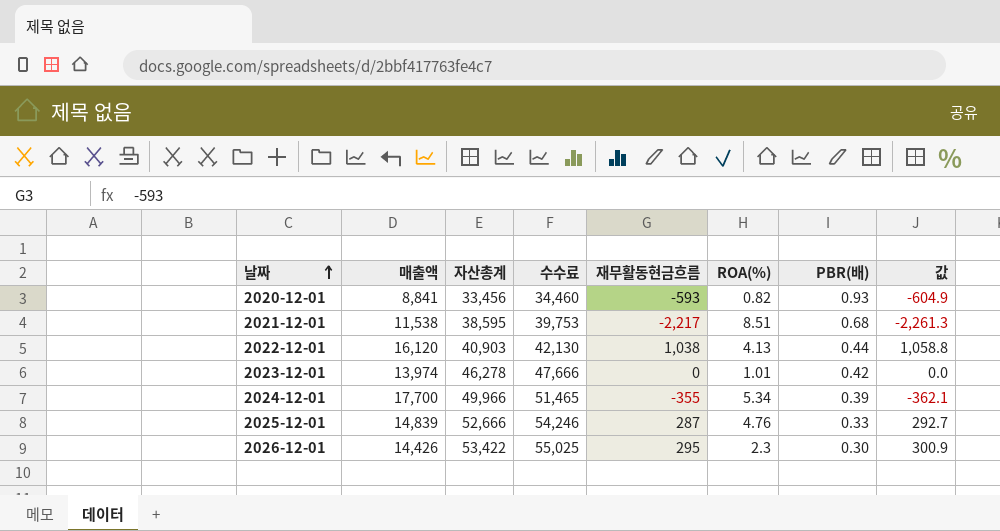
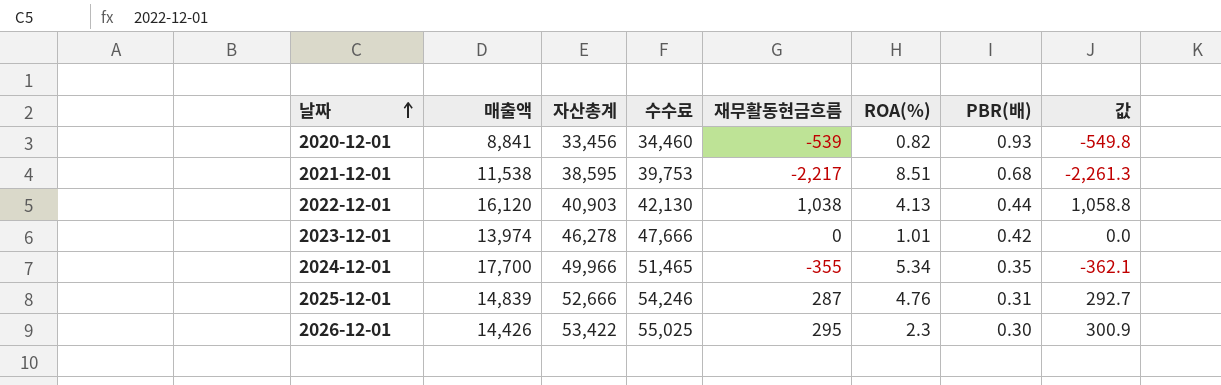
2020-12-01 | 재무활동현금흐름: -593 -> -539
2020-12-01 | 값: -604.9 -> -549.8
2024-12-01 | PBR(배): 0.39 -> 0.35
2025-12-01 | PBR(배): 0.33 -> 0.31

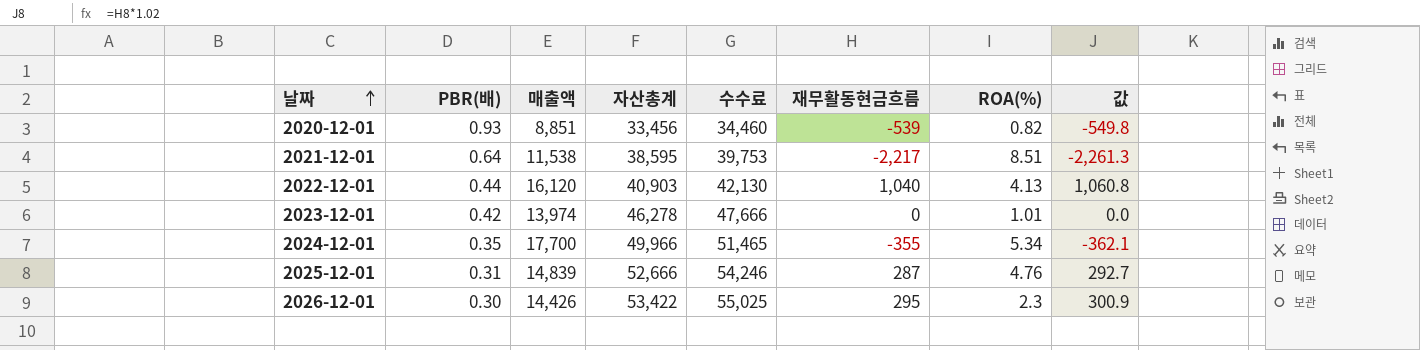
column PBR(배) | position: 7 -> 2
2020-12-01 | 매출액: 8,841 -> 8,851
2021-12-01 | PBR(배): 0.68 -> 0.64
2022-12-01 | 재무활동현금흐름: 1,038 -> 1,040
2022-12-01 | 값: 1,058.8 -> 1,060.8

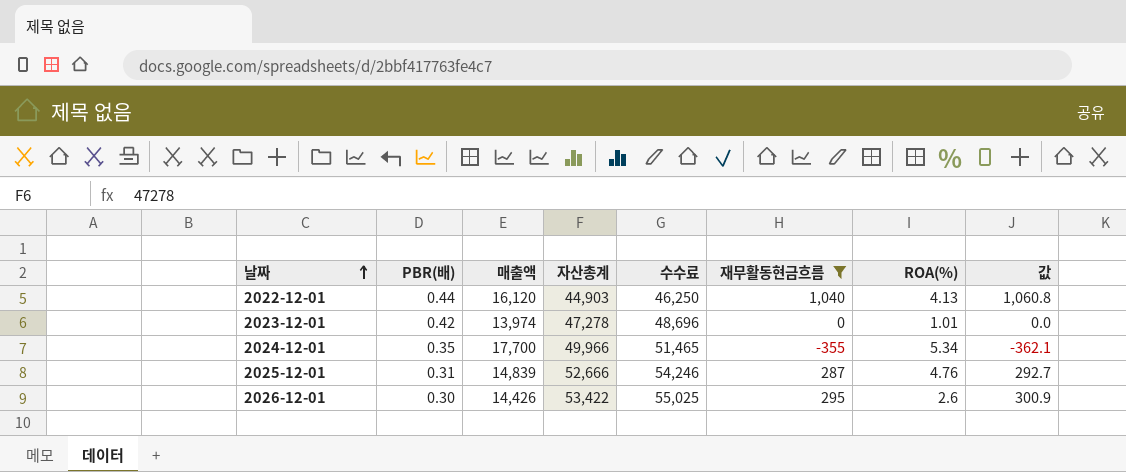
filter: none -> 재무활동현금흐름 >= -355
2022-12-01 | 자산총계: 40,903 -> 44,903
2022-12-01 | 수수료: 42,130 -> 46,250
2023-12-01 | 자산총계: 46,278 -> 47,278
2023-12-01 | 수수료: 47,666 -> 48,696
2026-12-01 | ROA(%): 2.3 -> 2.6

